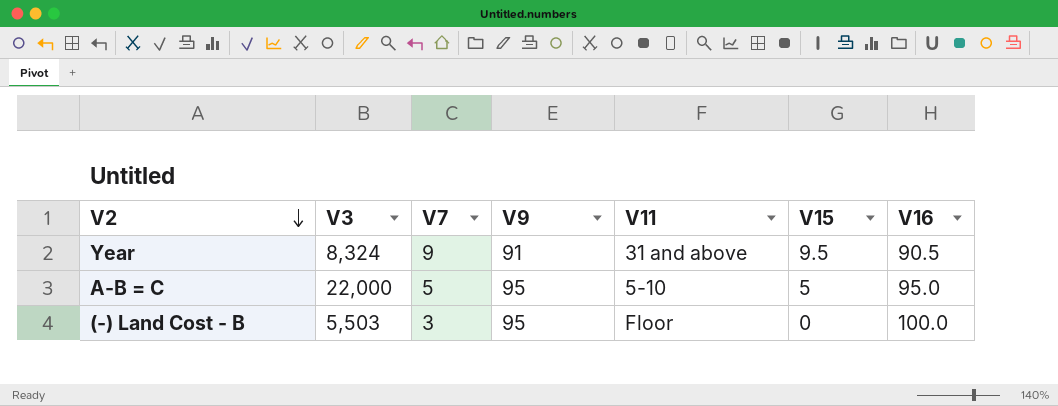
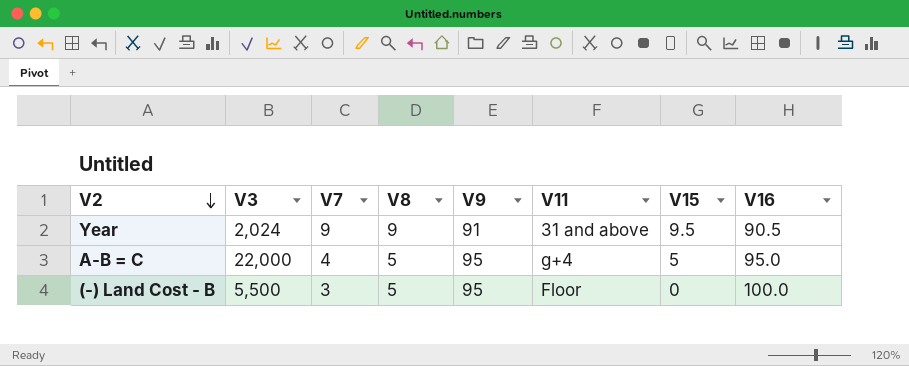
column V8 | position: none -> 4
Year | V3: 8,324 -> 2,024
A-B = C | V7: 5 -> 4
A-B = C | V11: 5-10 -> g+4
(-) Land Cost - B | V3: 5,503 -> 5,500

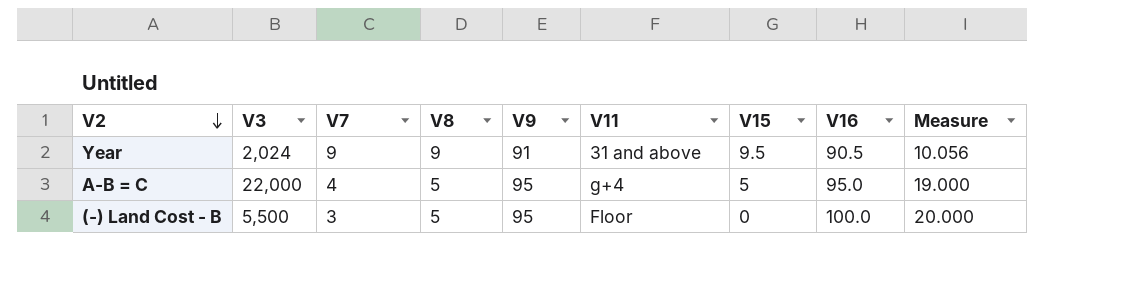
column Measure | formula: none -> [V16] / [V8]

